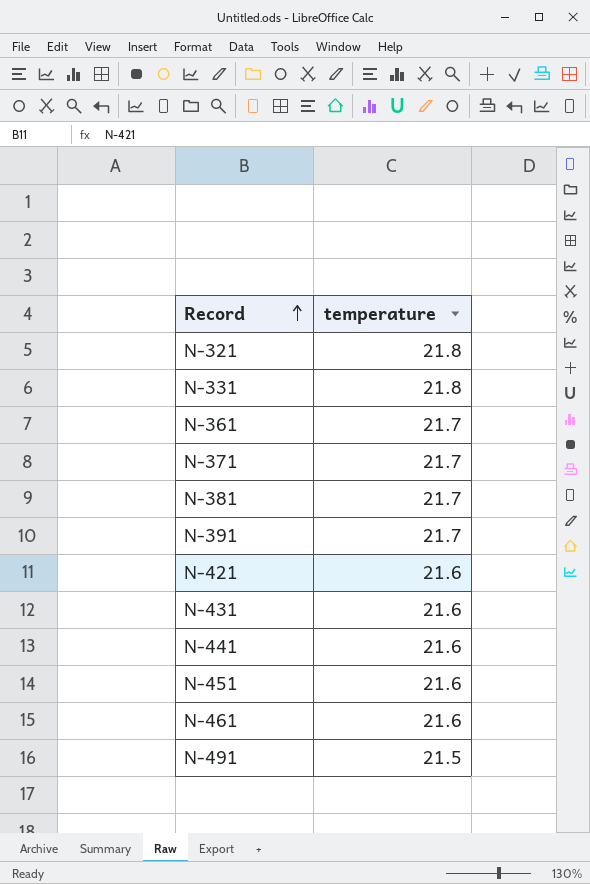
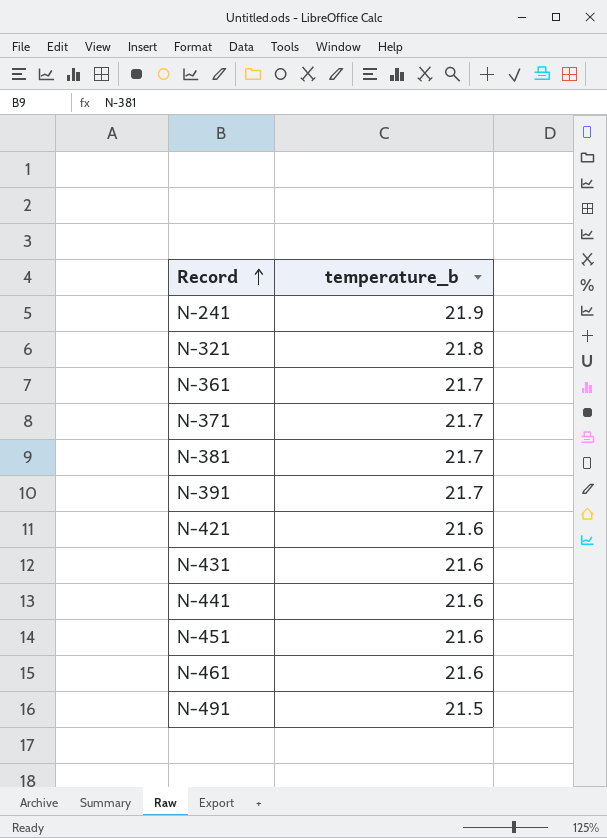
column name: temperature -> temperature_b
row N-331: 21.8 -> none
row N-241: none -> 21.9

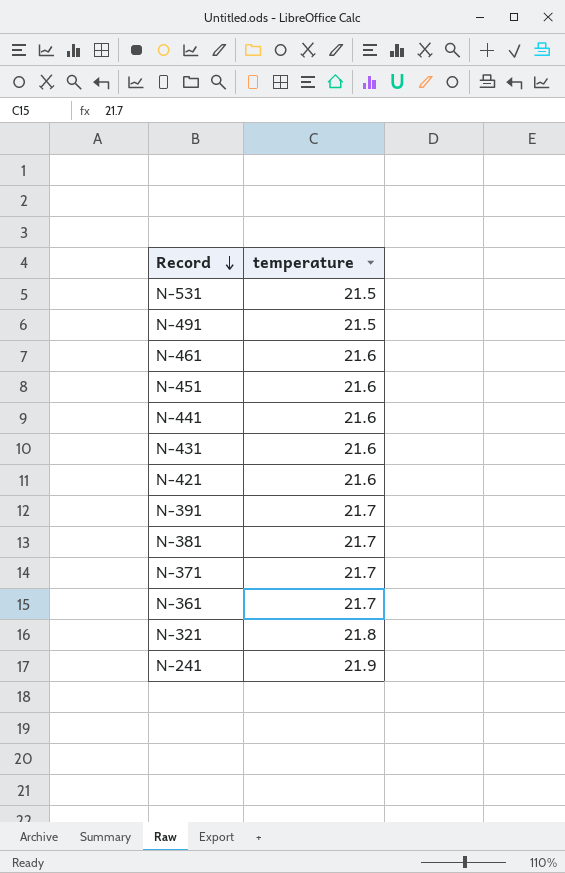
row order: Record ascending -> Record descending
column name: temperature_b -> temperature
row N-531: none -> 21.5

